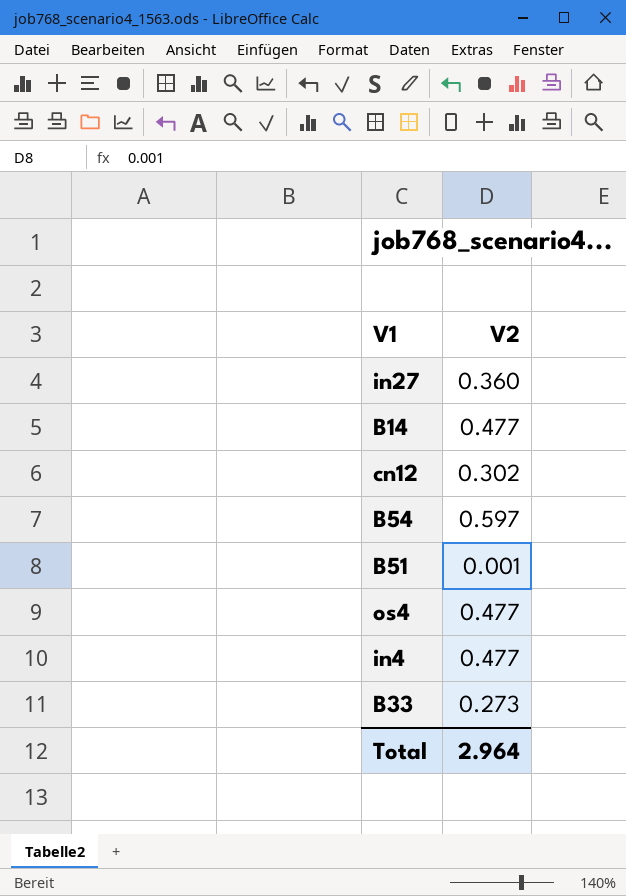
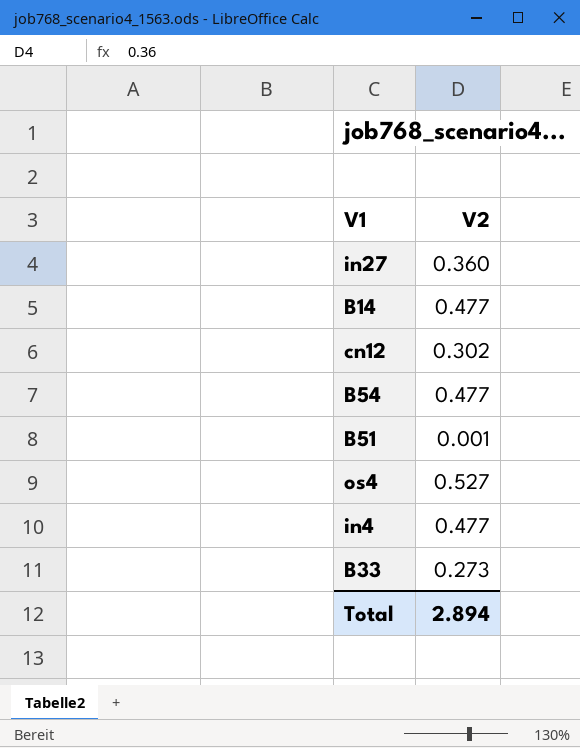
B54 | V2: 0.597 -> 0.477
os4 | V2: 0.477 -> 0.527
Total | V2: 2.964 -> 2.894

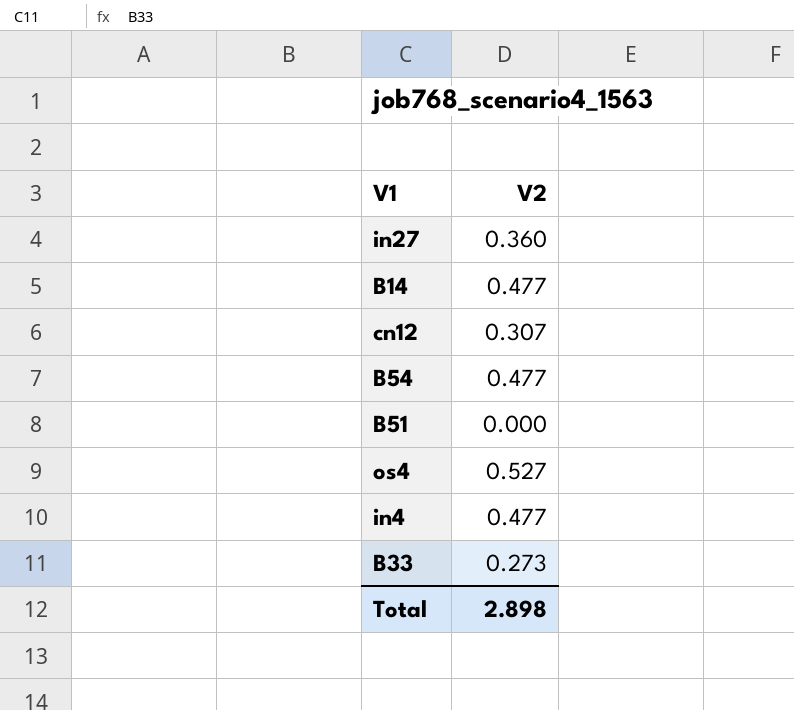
cn12 | V2: 0.302 -> 0.307
B51 | V2: 0.001 -> 0.000
Total | V2: 2.894 -> 2.898

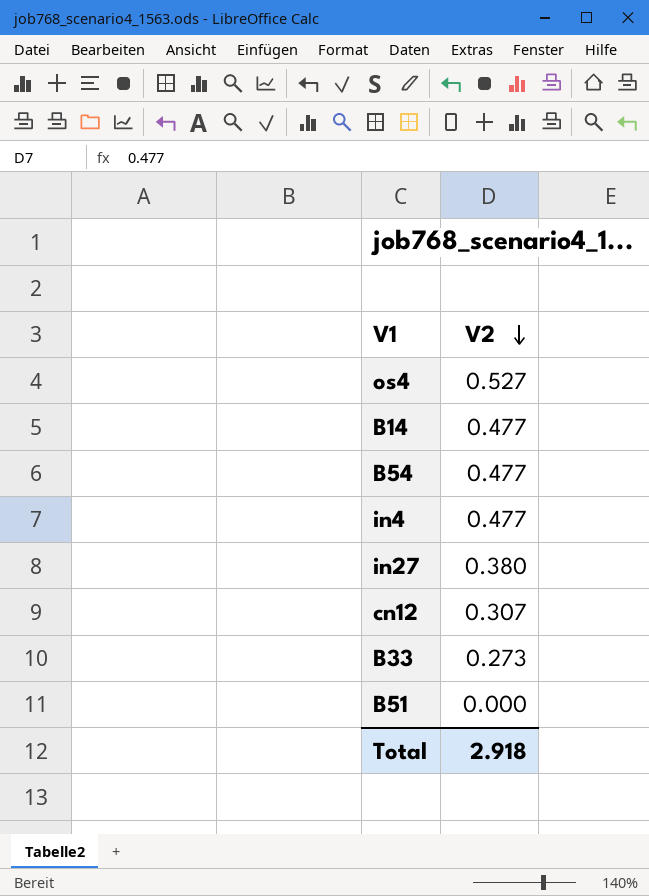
row order: none -> V2 descending
in27 | V2: 0.360 -> 0.380
Total | V2: 2.898 -> 2.918

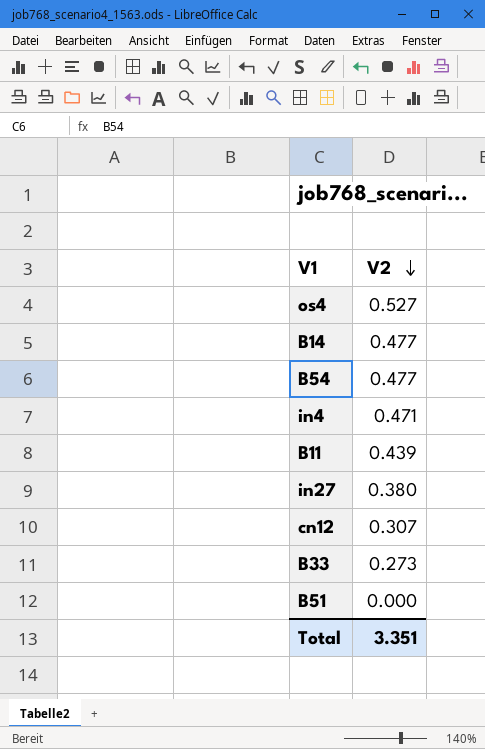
in4 | V2: 0.477 -> 0.471
row B11: none -> 0.439
Total | V2: 2.918 -> 3.351

